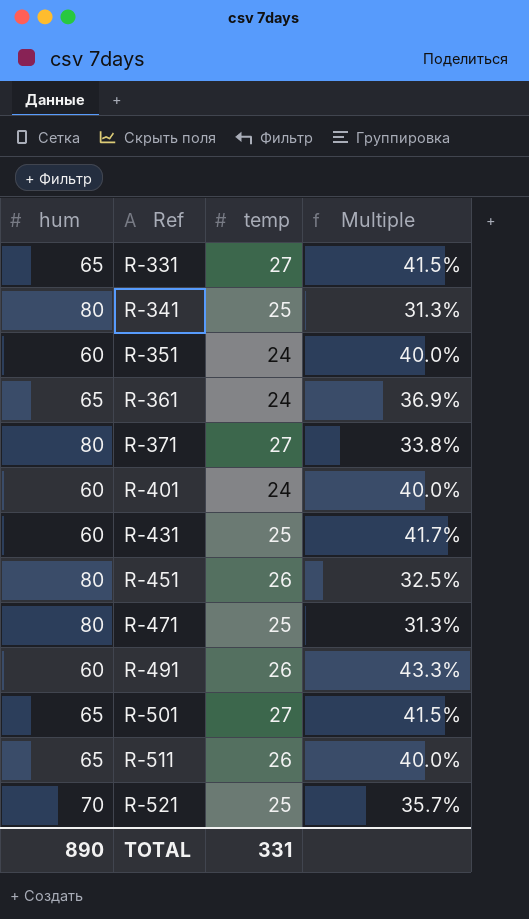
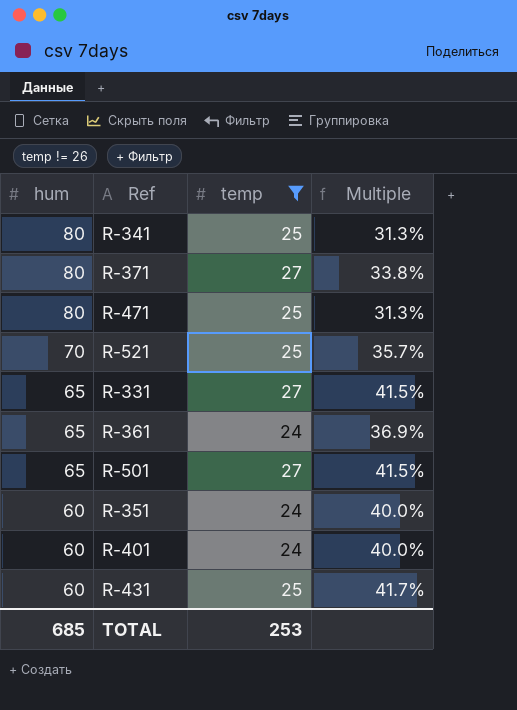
filter: none -> temp != 26
row order: Ref ascending -> hum descending
TOTAL | hum: 890 -> 685
TOTAL | temp: 331 -> 253

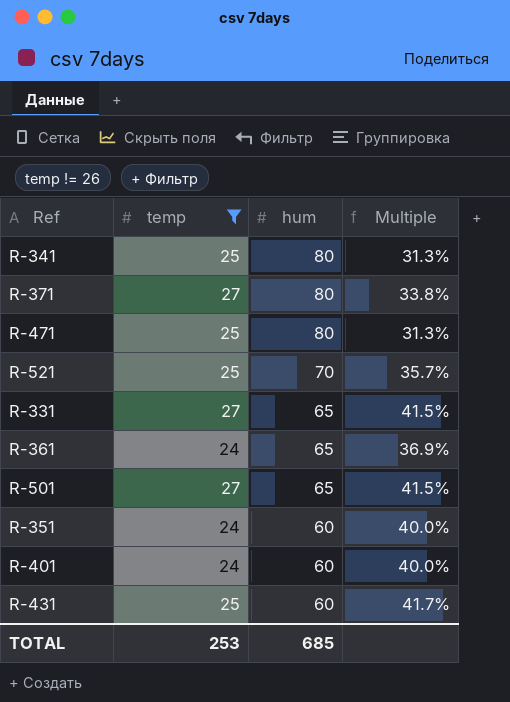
column hum | position: 1 -> 3

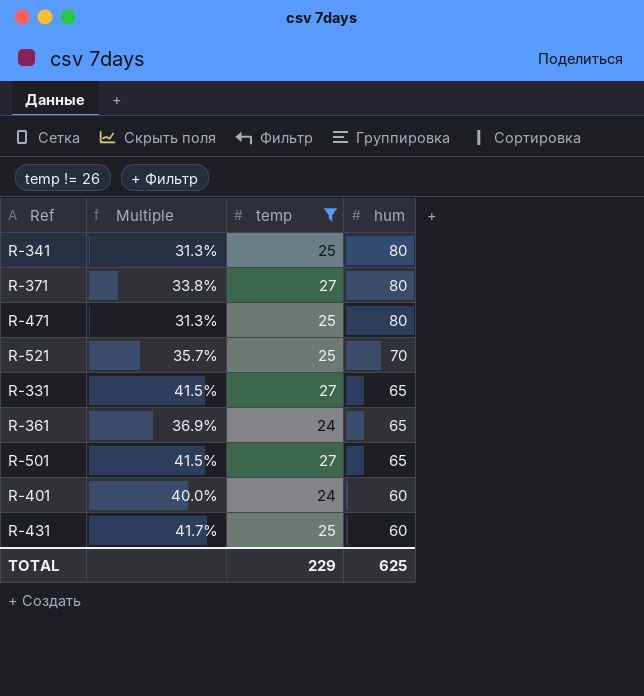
column Multiple | position: 4 -> 2
row R-351: 24 | 60 | 40.0% -> none
TOTAL | temp: 253 -> 229
TOTAL | hum: 685 -> 625

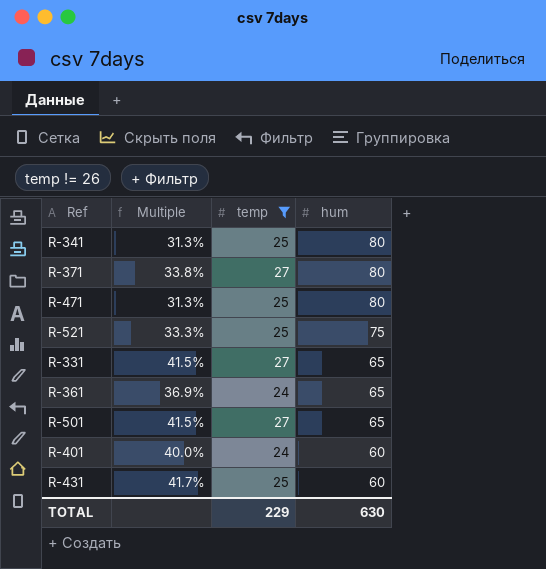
R-521 | Multiple: 35.7% -> 33.3%
R-521 | hum: 70 -> 75
TOTAL | hum: 625 -> 630

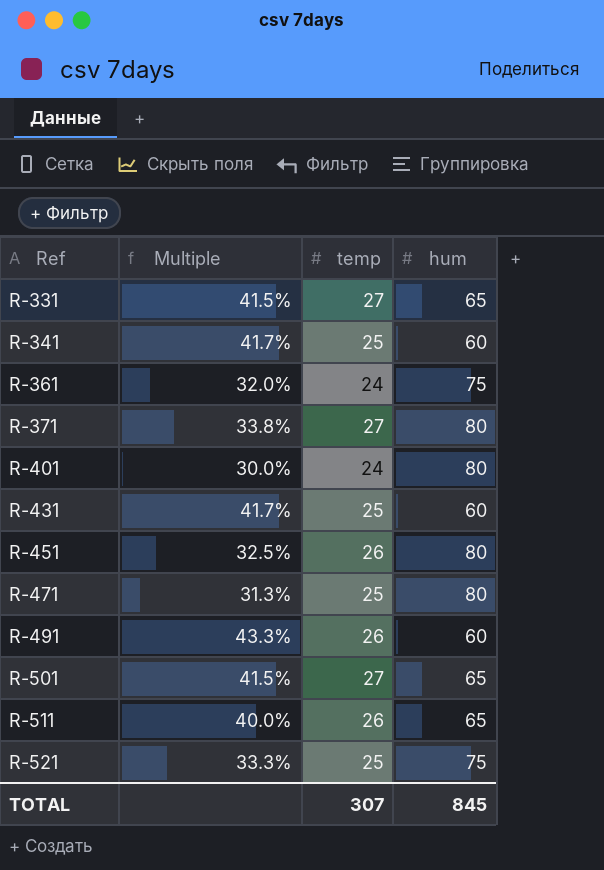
filter: temp != 26 -> none
row order: hum descending -> Ref ascending
R-341 | Multiple: 31.3% -> 41.7%
R-341 | hum: 80 -> 60
R-361 | Multiple: 36.9% -> 32.0%
R-361 | hum: 65 -> 75
R-401 | Multiple: 40.0% -> 30.0%
R-401 | hum: 60 -> 80
TOTAL | temp: 229 -> 307
TOTAL | hum: 630 -> 845

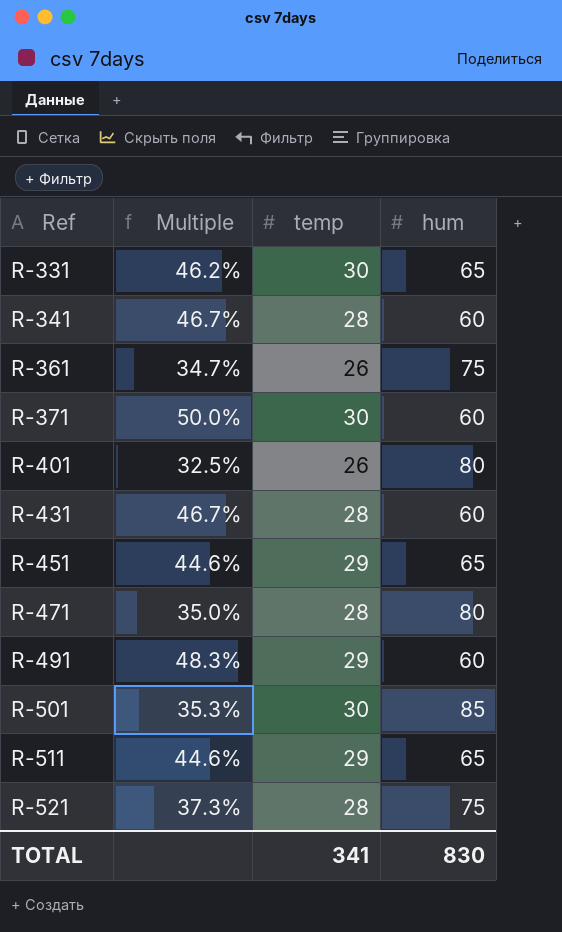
R-331 | Multiple: 41.5% -> 46.2%
R-331 | temp: 27 -> 30
R-341 | Multiple: 41.7% -> 46.7%
R-341 | temp: 25 -> 28
R-361 | Multiple: 32.0% -> 34.7%
R-361 | temp: 24 -> 26
R-371 | Multiple: 33.8% -> 50.0%
R-371 | temp: 27 -> 30
R-371 | hum: 80 -> 60
R-401 | Multiple: 30.0% -> 32.5%
R-401 | temp: 24 -> 26
R-431 | Multiple: 41.7% -> 46.7%
R-431 | temp: 25 -> 28
R-451 | Multiple: 32.5% -> 44.6%
R-451 | temp: 26 -> 29
R-451 | hum: 80 -> 65
R-471 | Multiple: 31.3% -> 35.0%
R-471 | temp: 25 -> 28
R-491 | Multiple: 43.3% -> 48.3%
R-491 | temp: 26 -> 29
R-501 | Multiple: 41.5% -> 35.3%
R-501 | temp: 27 -> 30
R-501 | hum: 65 -> 85
R-511 | Multiple: 40.0% -> 44.6%
R-511 | temp: 26 -> 29
R-521 | Multiple: 33.3% -> 37.3%
R-521 | temp: 25 -> 28
TOTAL | temp: 307 -> 341
TOTAL | hum: 845 -> 830

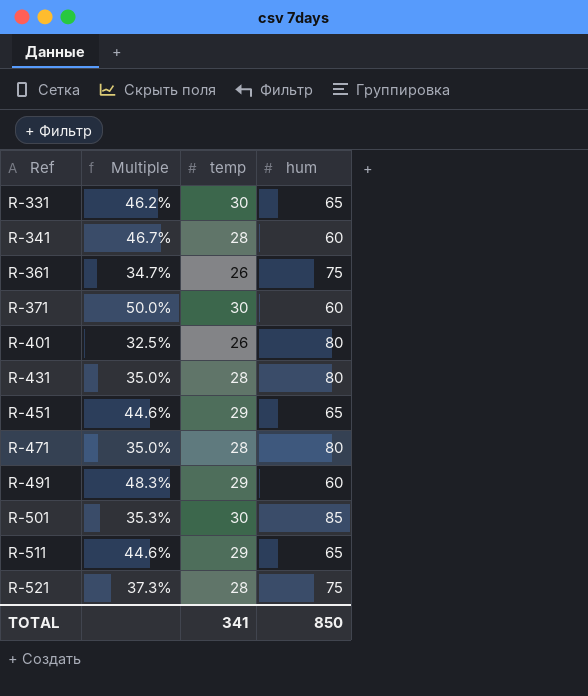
R-431 | Multiple: 46.7% -> 35.0%
R-431 | hum: 60 -> 80
TOTAL | hum: 830 -> 850

